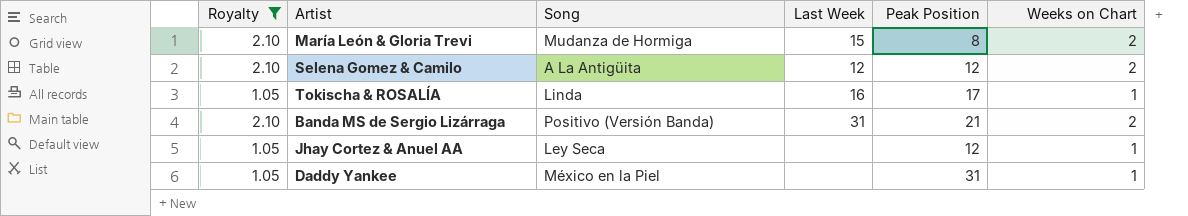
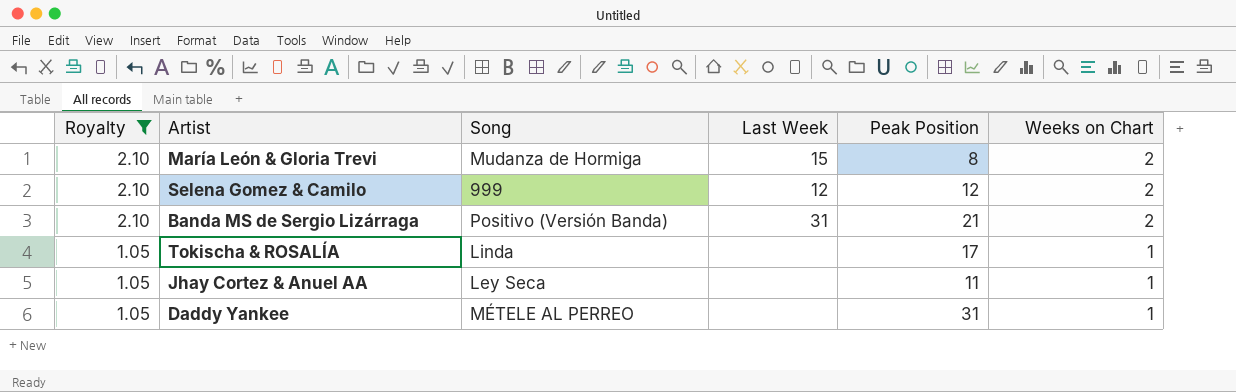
row order: none -> Royalty descending
Selena Gomez & Camilo | Song: A La Antigüita -> 999
Tokischa & ROSALÍA | Last Week: 16 -> none
Jhay Cortez & Anuel AA | Peak Position: 12 -> 11
Daddy Yankee | Song: México en la Piel -> MÉTELE AL PERREO

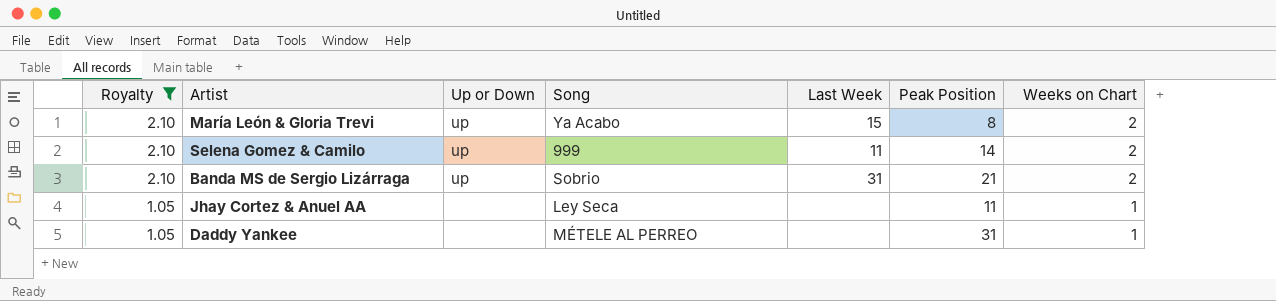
column Up or Down | position: none -> 3
row Tokischa & ROSALÍA: 1.05 | Linda | none | 17 | 1 -> none
María León & Gloria Trevi | Song: Mudanza de Hormiga -> Ya Acabo
Selena Gomez & Camilo | Last Week: 12 -> 11
Selena Gomez & Camilo | Peak Position: 12 -> 14
Banda MS de Sergio Lizárraga | Song: Positivo (Versión Banda) -> Sobrio

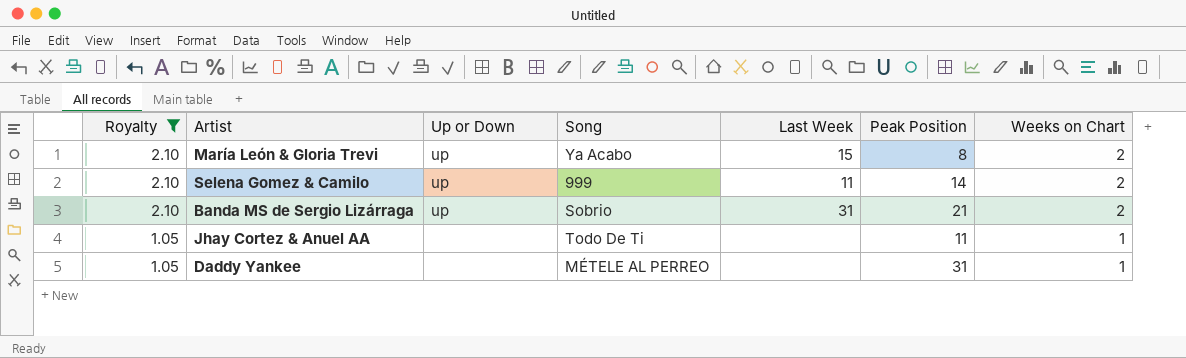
Jhay Cortez & Anuel AA | Song: Ley Seca -> Todo De Ti

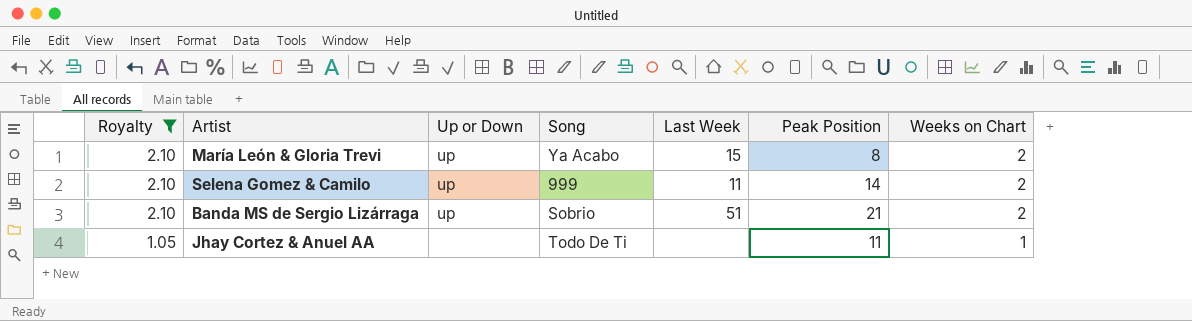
row Daddy Yankee: 1.05 | none | MÉTELE AL PERREO | none | 31 | 1 -> none
Banda MS de Sergio Lizárraga | Last Week: 31 -> 51

